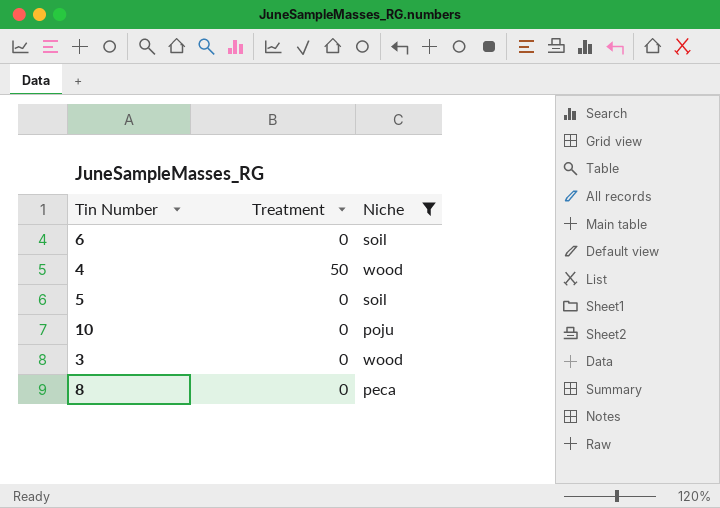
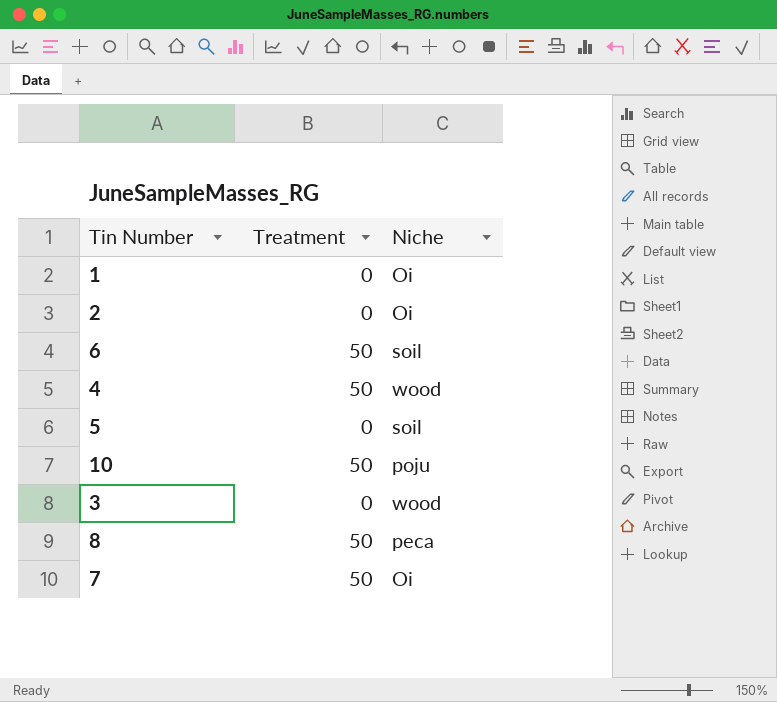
filter: Niche != Oi -> none
6 | Treatment: 0 -> 50
10 | Treatment: 0 -> 50
8 | Treatment: 0 -> 50

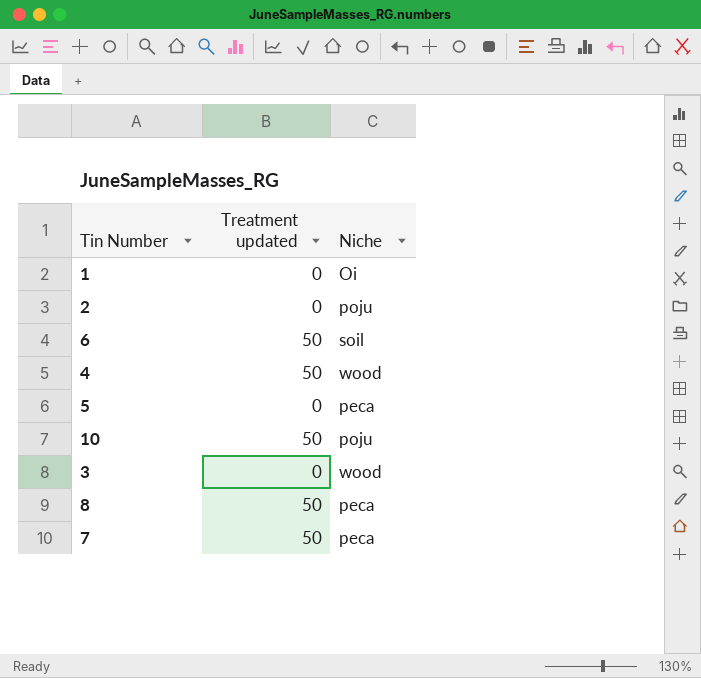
column name: Treatment -> Treatment updated
2 | Niche: Oi -> poju
5 | Niche: soil -> peca
7 | Niche: Oi -> peca

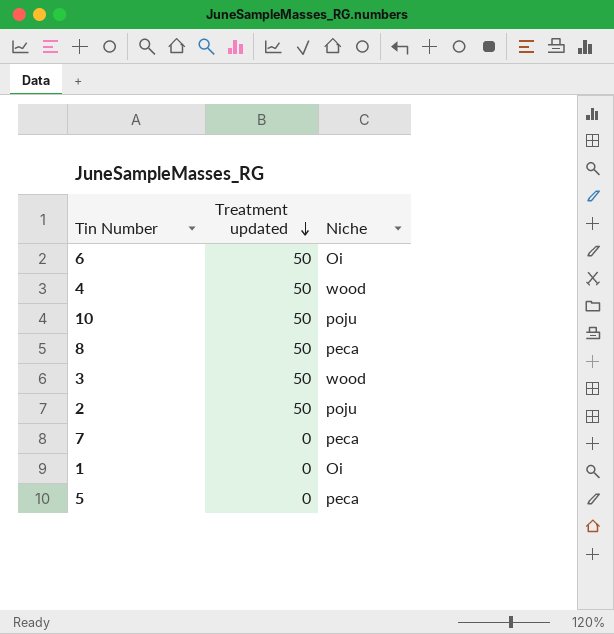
row order: none -> Treatment updated descending
6 | Niche: soil -> Oi
3 | Treatment updated: 0 -> 50
2 | Treatment updated: 0 -> 50
7 | Treatment updated: 50 -> 0

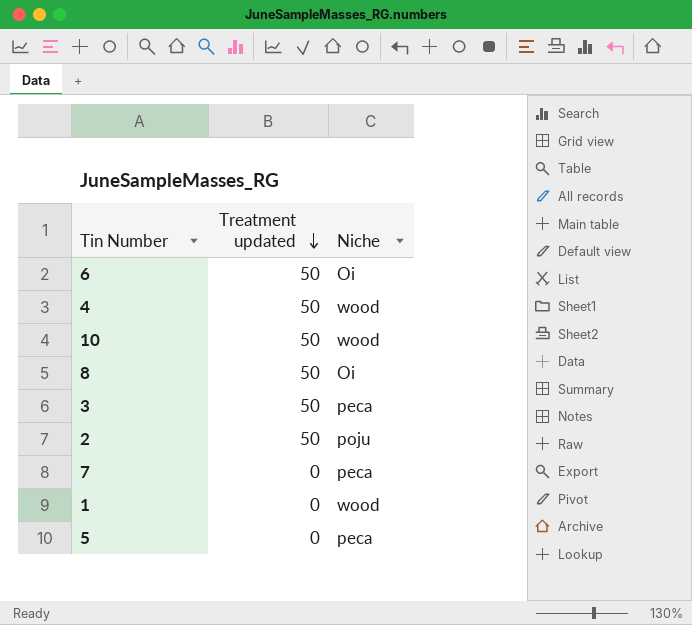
10 | Niche: poju -> wood
8 | Niche: peca -> Oi
3 | Niche: wood -> peca
1 | Niche: Oi -> wood

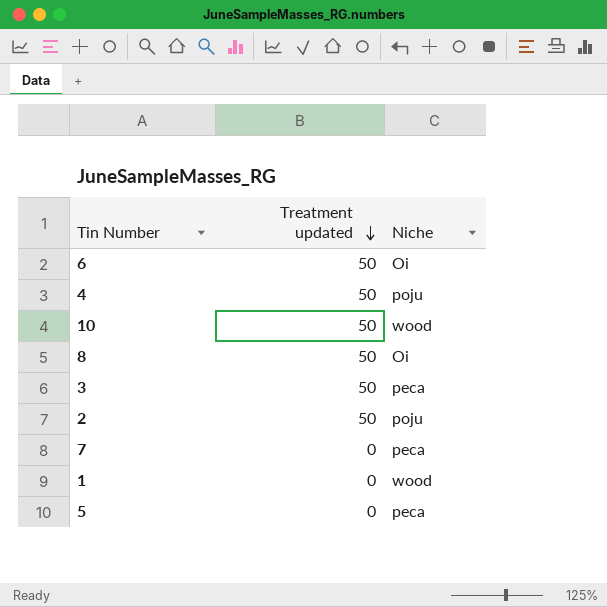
4 | Niche: wood -> poju

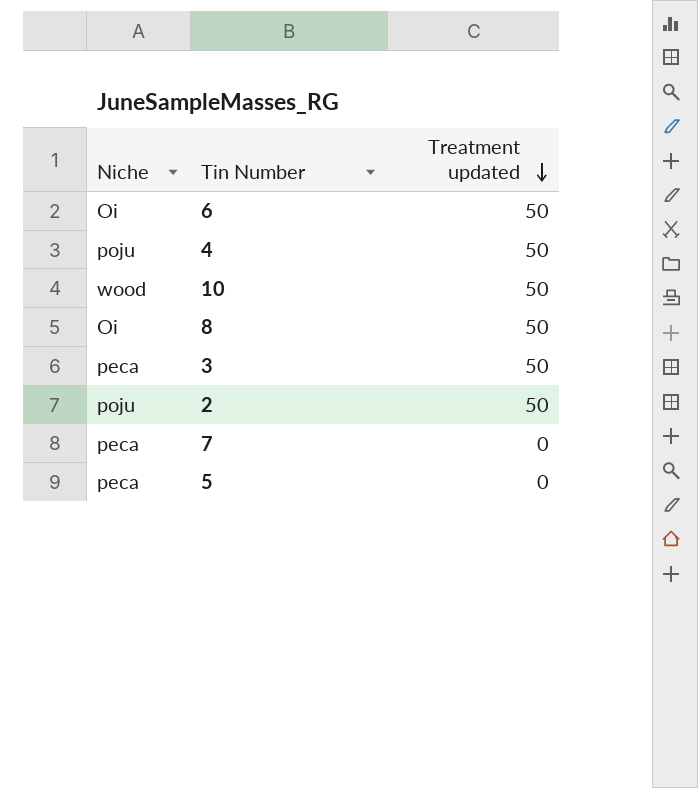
column Niche | position: 3 -> 1
row 1: 0 | wood -> none

